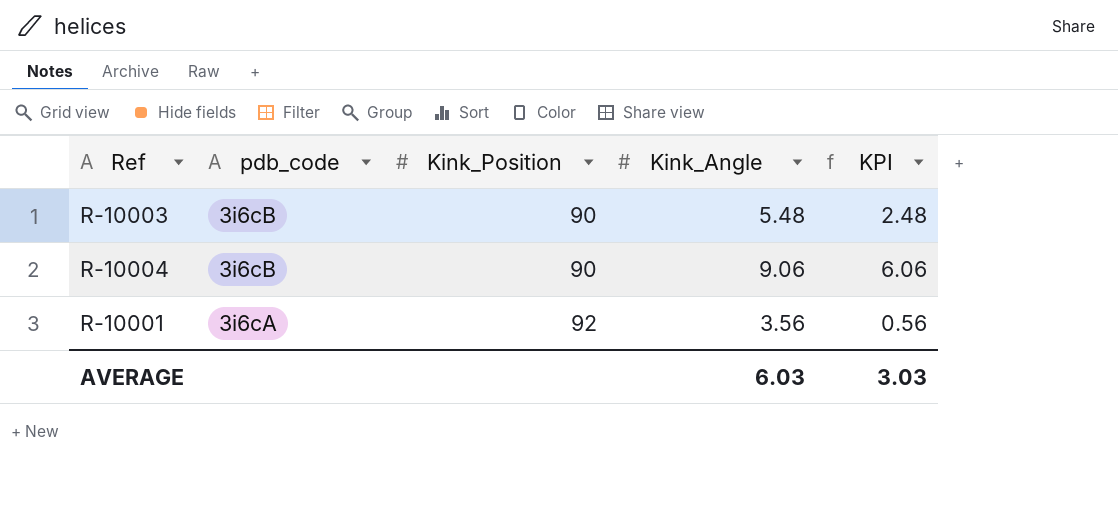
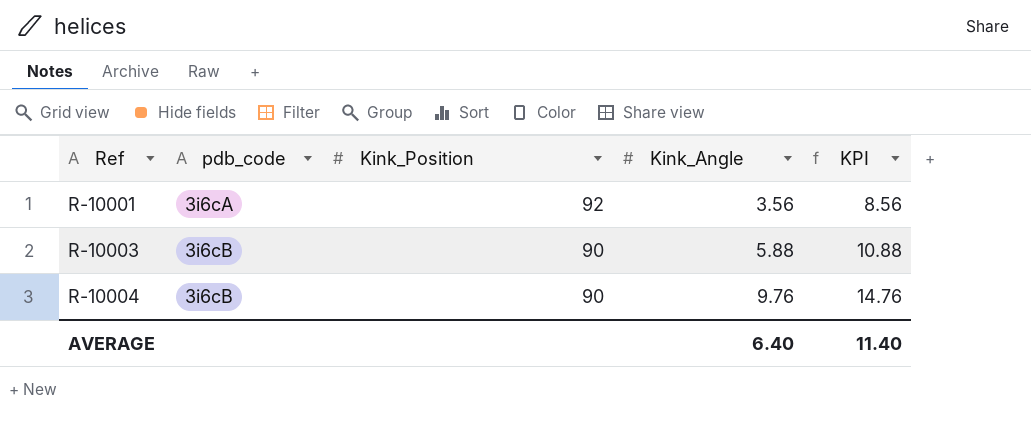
row order: pdb_code descending -> Ref ascending
column KPI | formula: [Kink_Angle] - 3 -> [Kink_Angle] + 5
R-10003 | Kink_Angle: 5.48 -> 5.88
R-10004 | Kink_Angle: 9.06 -> 9.76
AVERAGE | Kink_Angle: 6.03 -> 6.40
AVERAGE | KPI: 3.03 -> 11.40

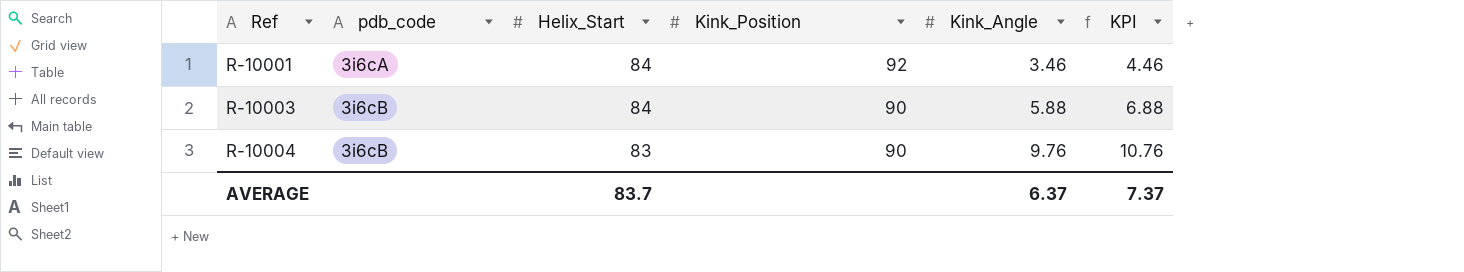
column Helix_Start | position: none -> 3
column KPI | formula: [Kink_Angle] + 5 -> [Kink_Angle] + 1
R-10001 | Kink_Angle: 3.56 -> 3.46
AVERAGE | Kink_Angle: 6.40 -> 6.37
AVERAGE | KPI: 11.40 -> 7.37

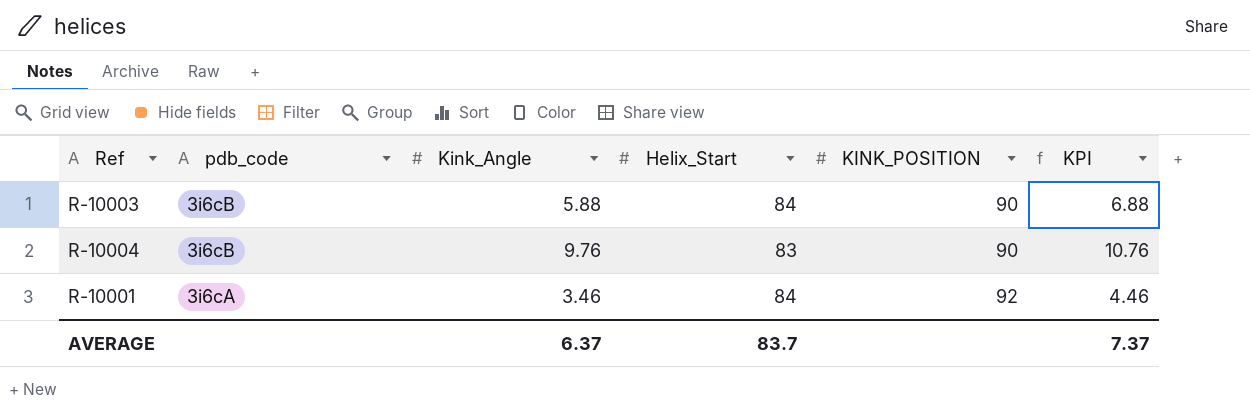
row order: Ref ascending -> pdb_code descending
column Kink_Angle | position: 5 -> 3
column name: Kink_Position -> KINK_POSITION

